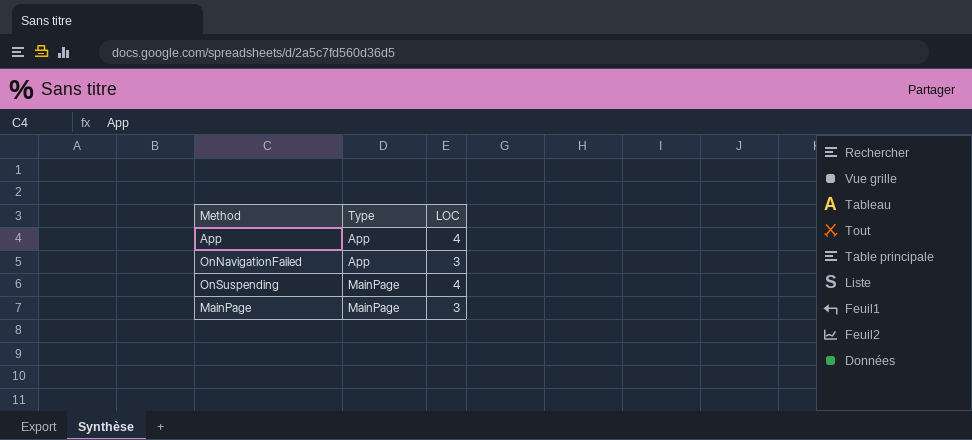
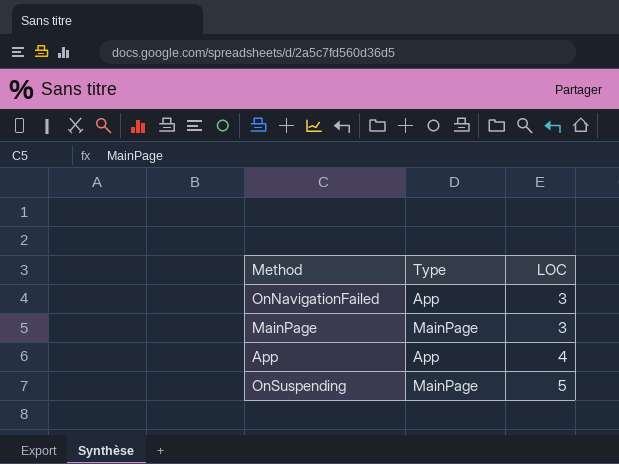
row order: Type ascending -> LOC ascending
OnSuspending | LOC: 4 -> 5

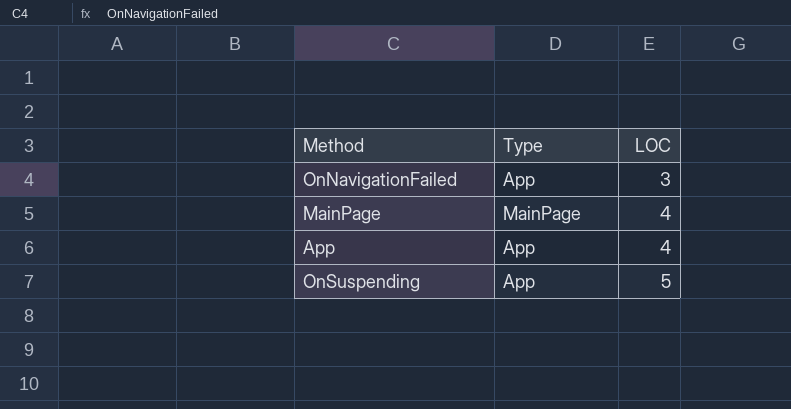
MainPage | LOC: 3 -> 4
OnSuspending | Type: MainPage -> App

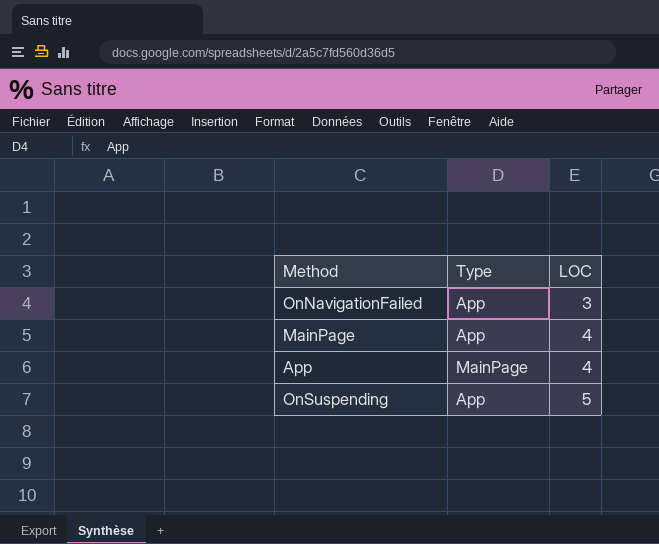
MainPage | Type: MainPage -> App
App | Type: App -> MainPage

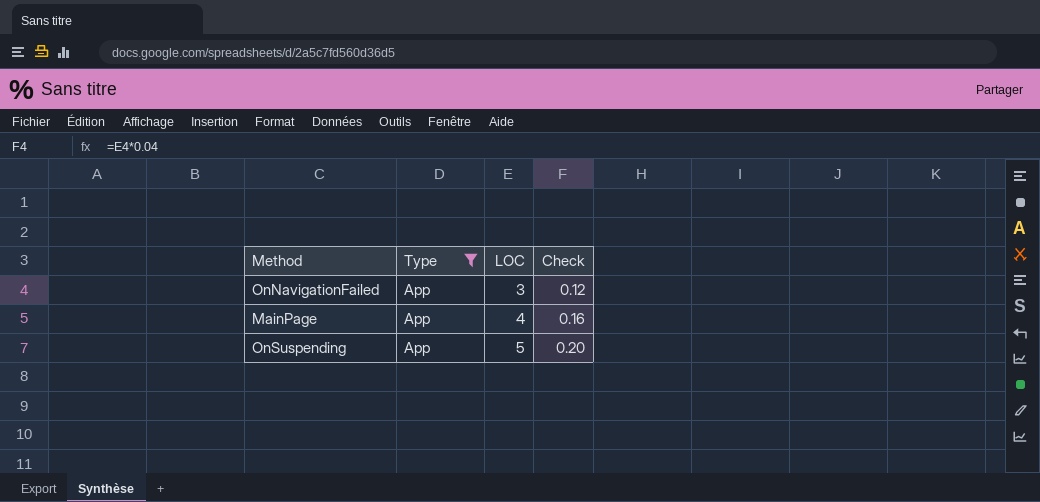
filter: none -> Type = App
column Check | formula: none -> [LOC] * 0.04

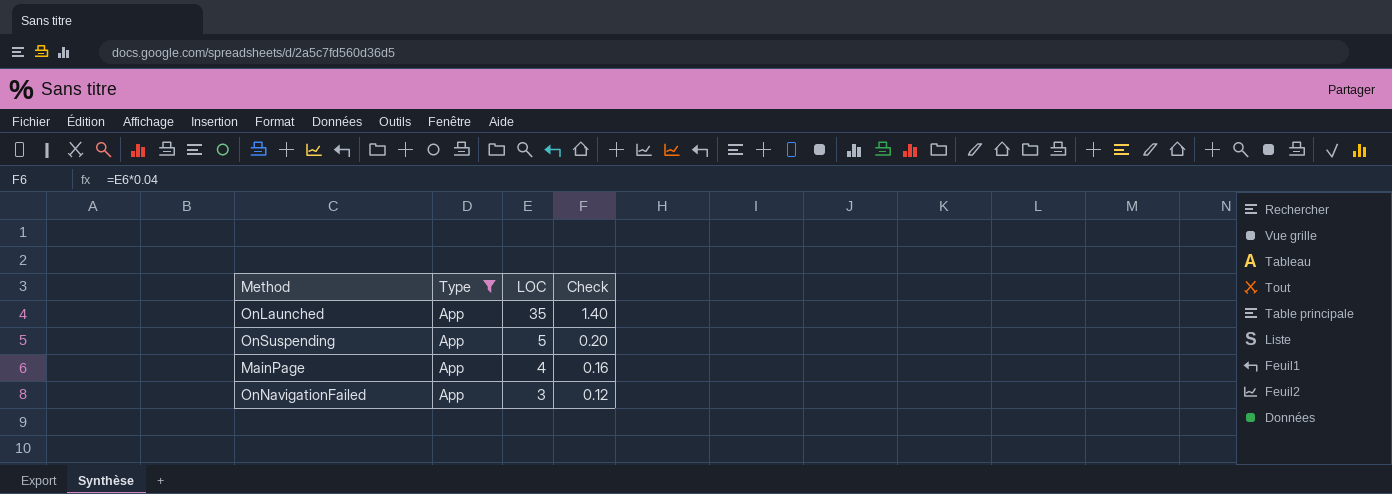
row order: LOC ascending -> LOC descending
row OnLaunched: none -> App | 35 | 1.40

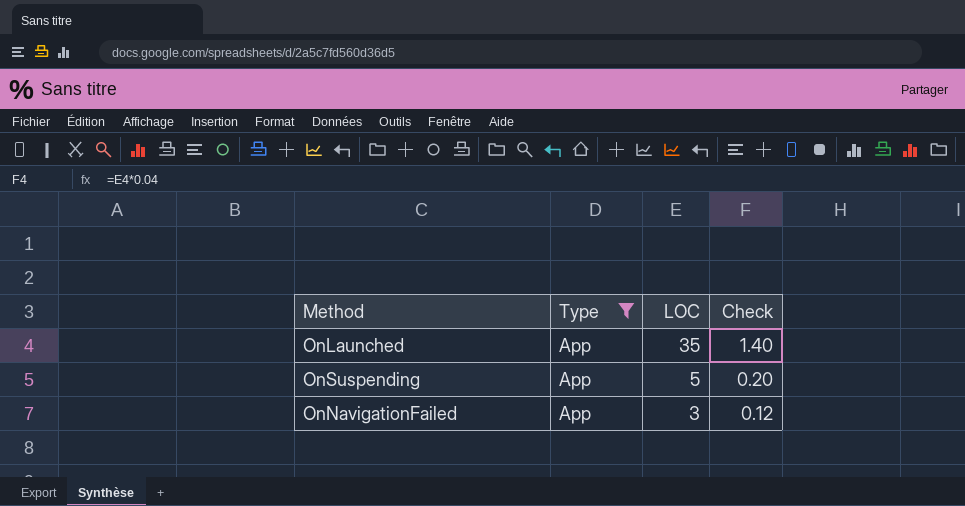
row MainPage: App | 4 | 0.16 -> none

